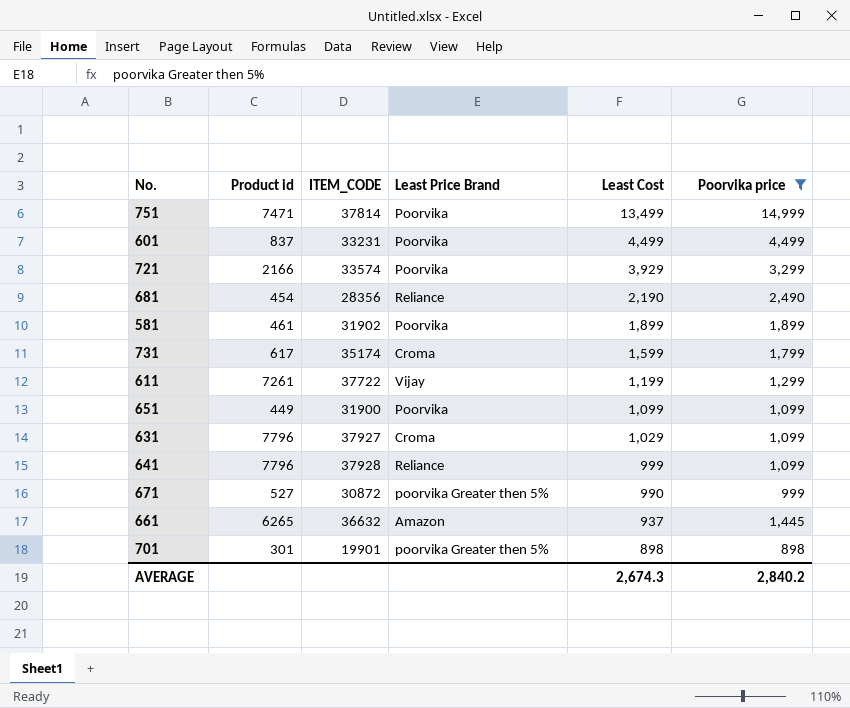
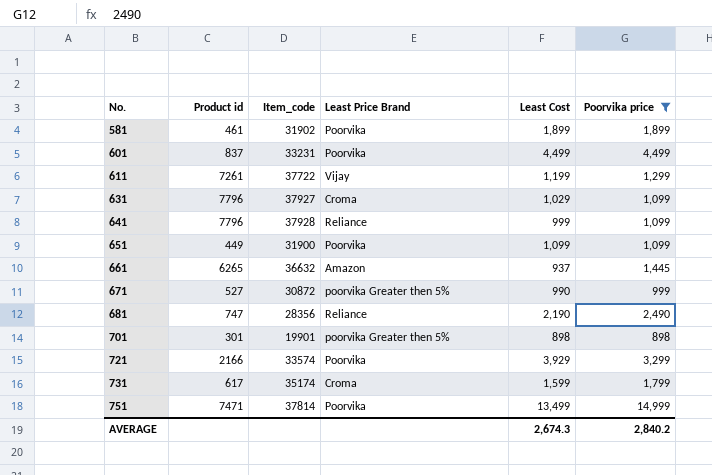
row order: Least Cost descending -> No. ascending
column name: ITEM_CODE -> Item_code
681 | Product id: 454 -> 747

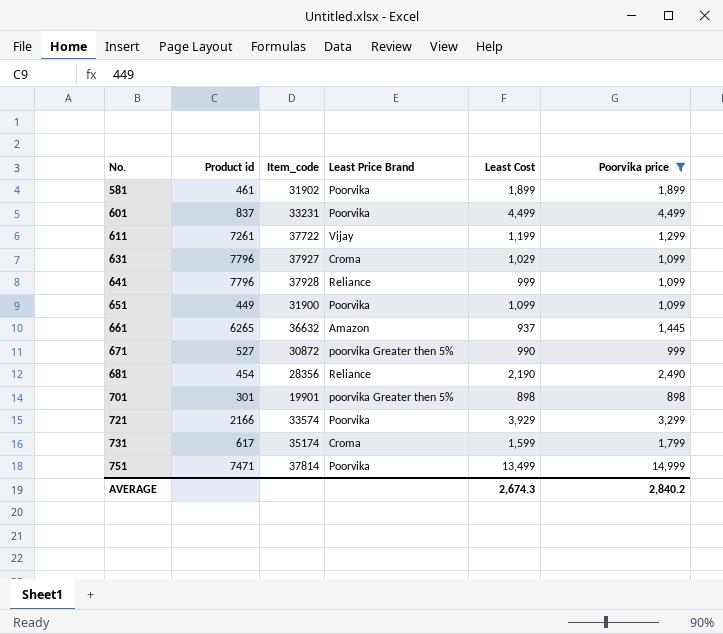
681 | Product id: 747 -> 454

